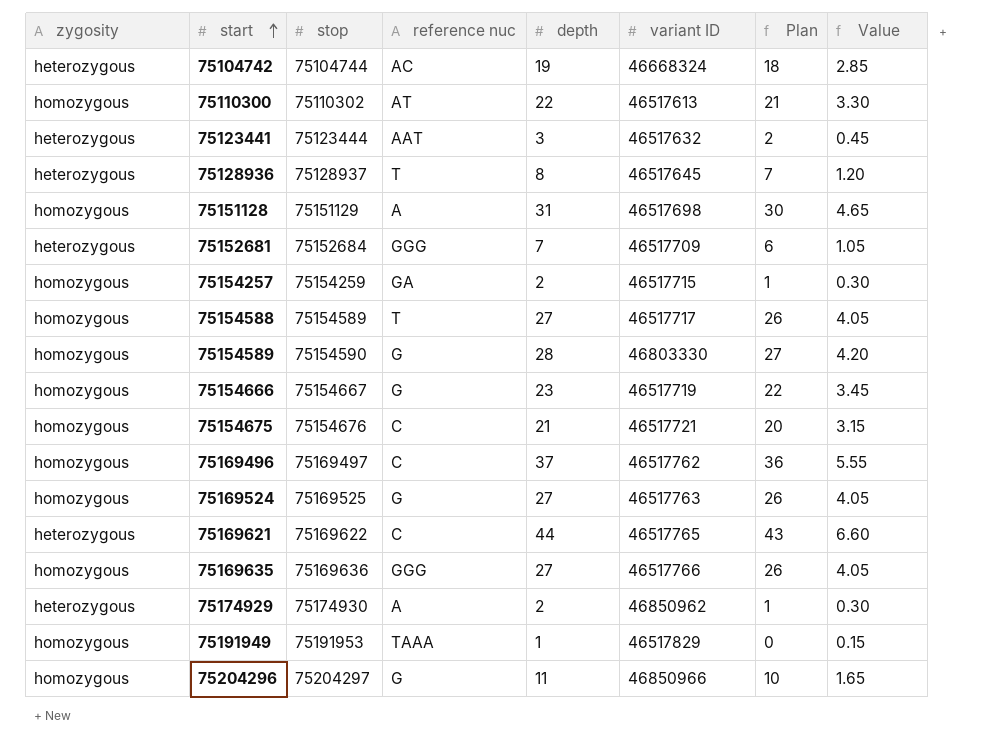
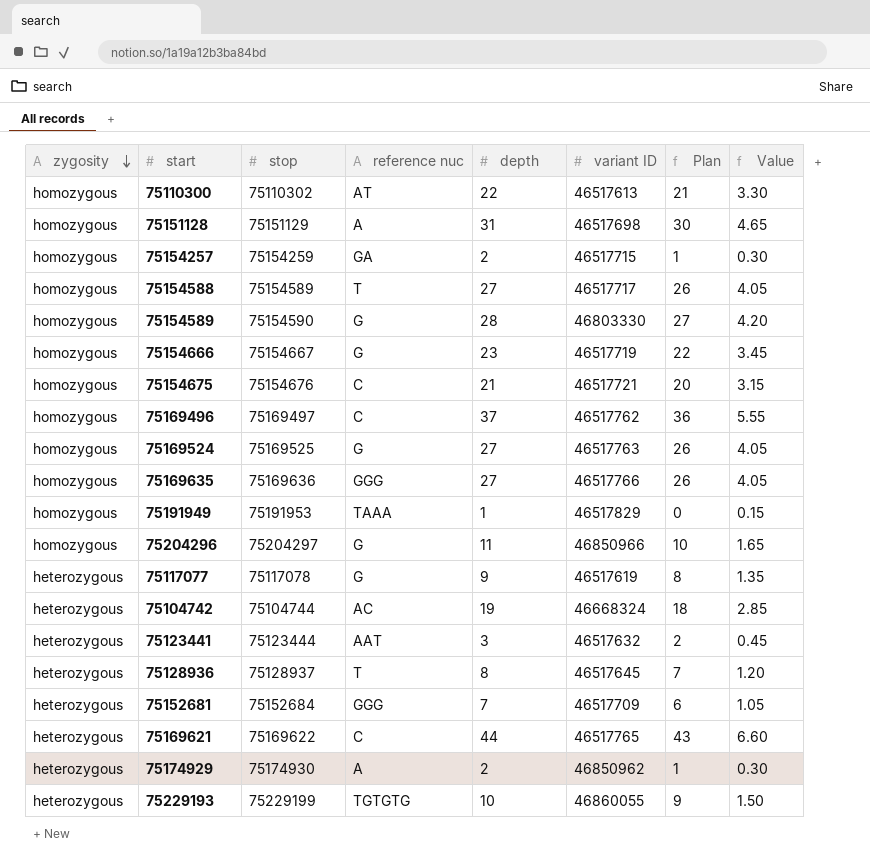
row order: start ascending -> zygosity descending
row 75117077: none -> heterozygous | 75117078 | G | 9 | 46517619 | 8 | 1.35
row 75229193: none -> heterozygous | 75229199 | TGTGTG | 10 | 46860055 | 9 | 1.50

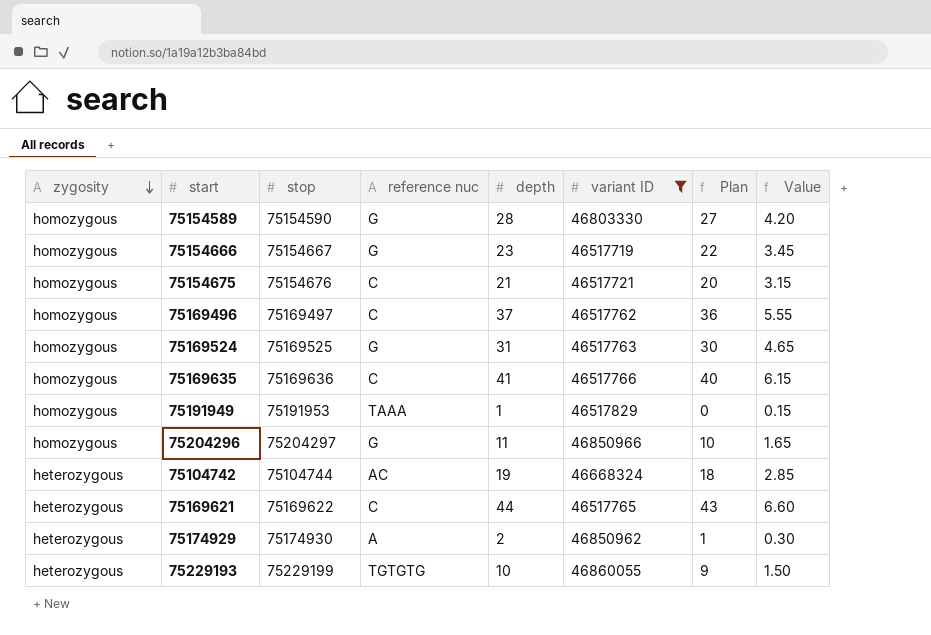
filter: none -> variant ID >= 46517719
75169524 | depth: 27 -> 31
75169524 | Plan: 26 -> 30
75169524 | Value: 4.05 -> 4.65
75169635 | reference nuc: GGG -> C
75169635 | depth: 27 -> 41
75169635 | Plan: 26 -> 40
75169635 | Value: 4.05 -> 6.15

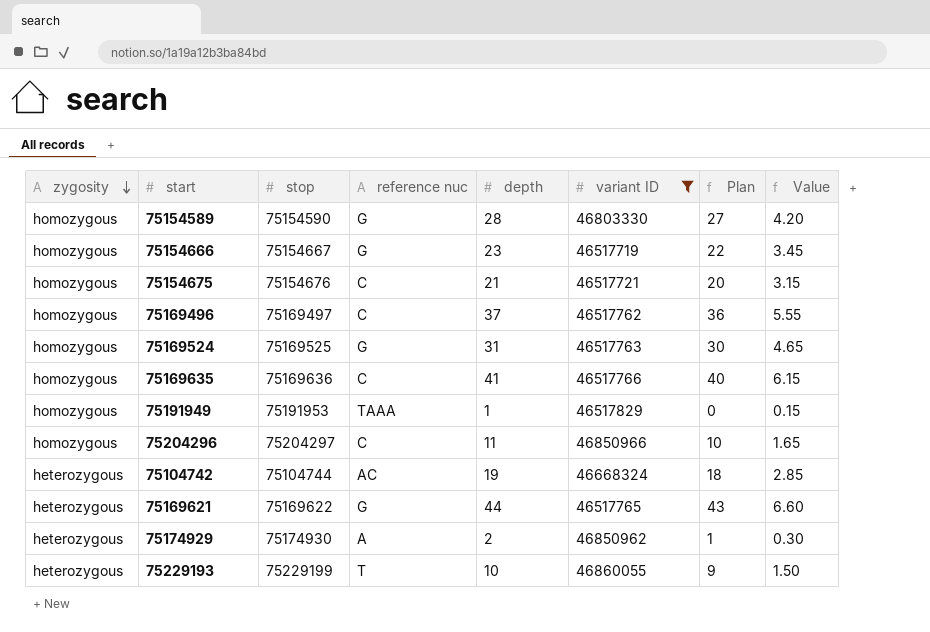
75204296 | reference nuc: G -> C
75169621 | reference nuc: C -> G
75229193 | reference nuc: TGTGTG -> T

